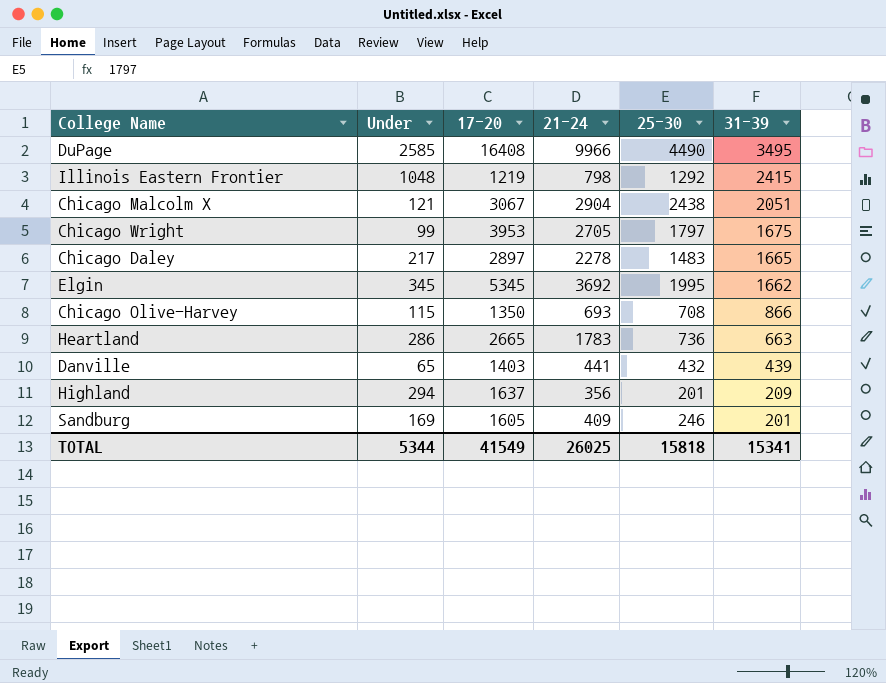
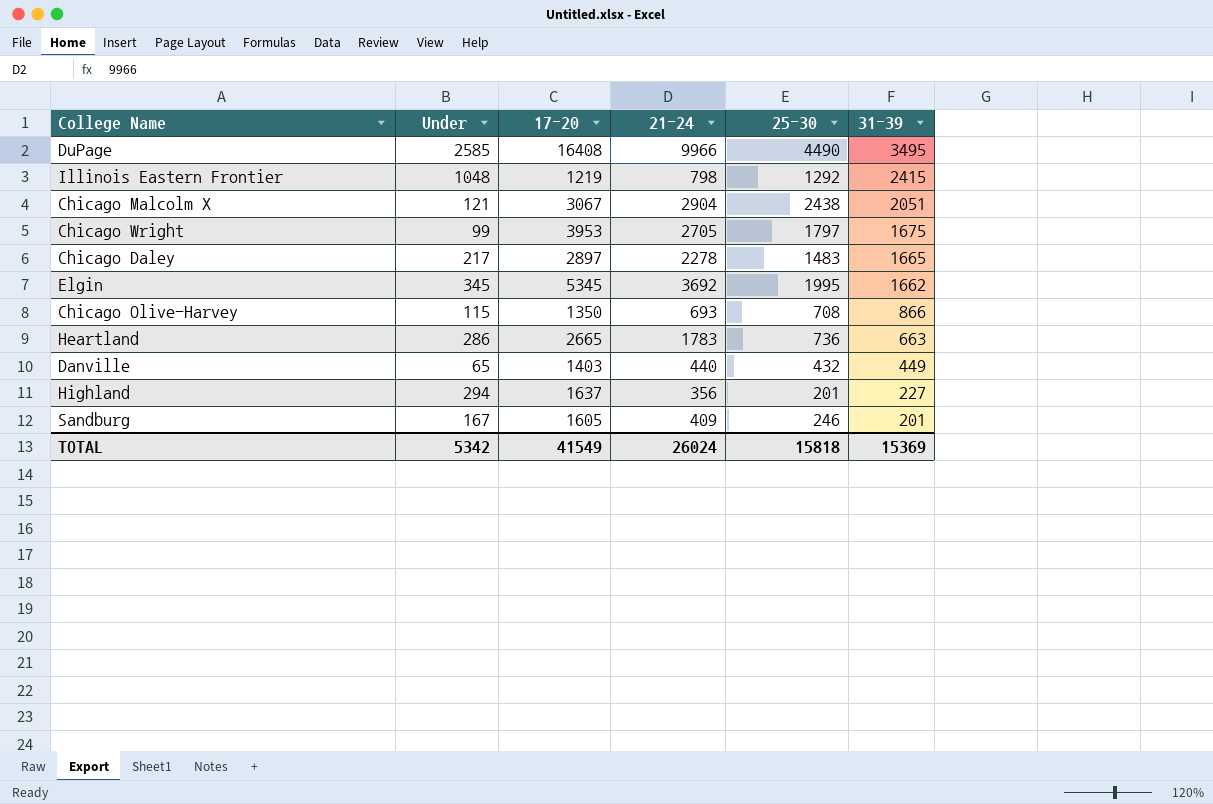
Danville | 21-24: 441 -> 440
Danville | 31-39: 439 -> 449
Highland | 31-39: 209 -> 227
Sandburg | Under: 169 -> 167
TOTAL | Under: 5344 -> 5342
TOTAL | 21-24: 26025 -> 26024
TOTAL | 31-39: 15341 -> 15369

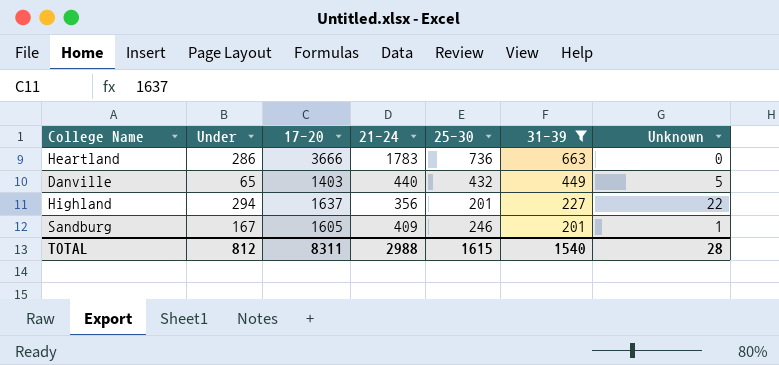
filter: none -> 31-39 <= 663
column Unknown | position: none -> 7
Heartland | 17-20: 2665 -> 3666
TOTAL | Under: 5342 -> 812
TOTAL | 17-20: 41549 -> 8311
TOTAL | 21-24: 26024 -> 2988
TOTAL | 25-30: 15818 -> 1615
TOTAL | 31-39: 15369 -> 1540

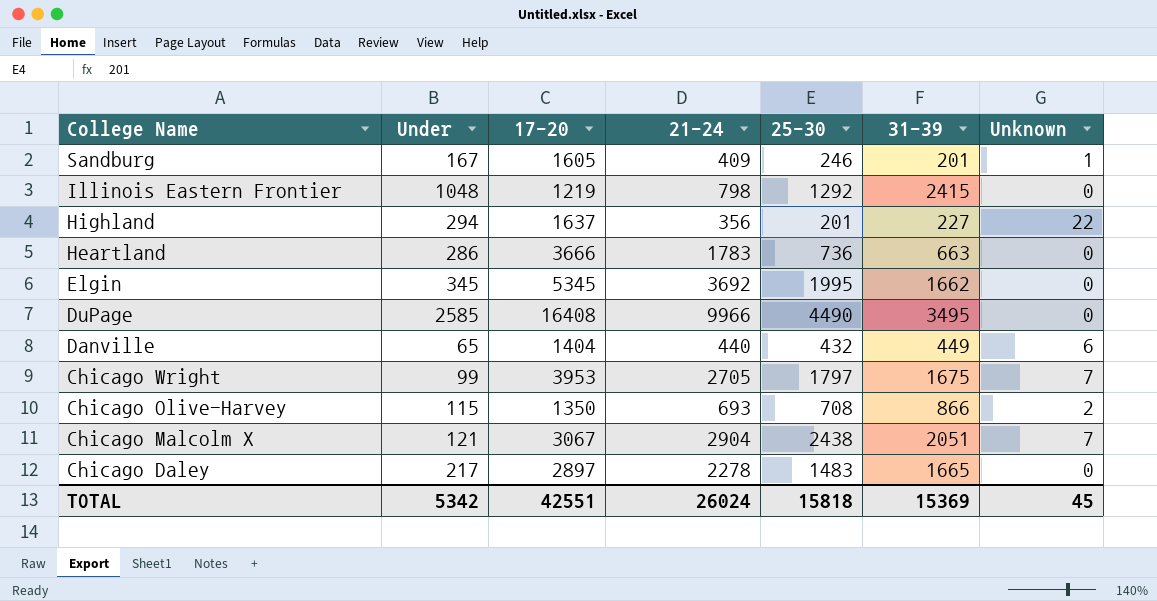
filter: 31-39 <= 663 -> none
row order: 31-39 descending -> College Name descending
Danville | 17-20: 1403 -> 1404
Danville | Unknown: 5 -> 6
TOTAL | Under: 812 -> 5342
TOTAL | 17-20: 8311 -> 42551
TOTAL | 21-24: 2988 -> 26024
TOTAL | 25-30: 1615 -> 15818
TOTAL | 31-39: 1540 -> 15369
TOTAL | Unknown: 28 -> 45

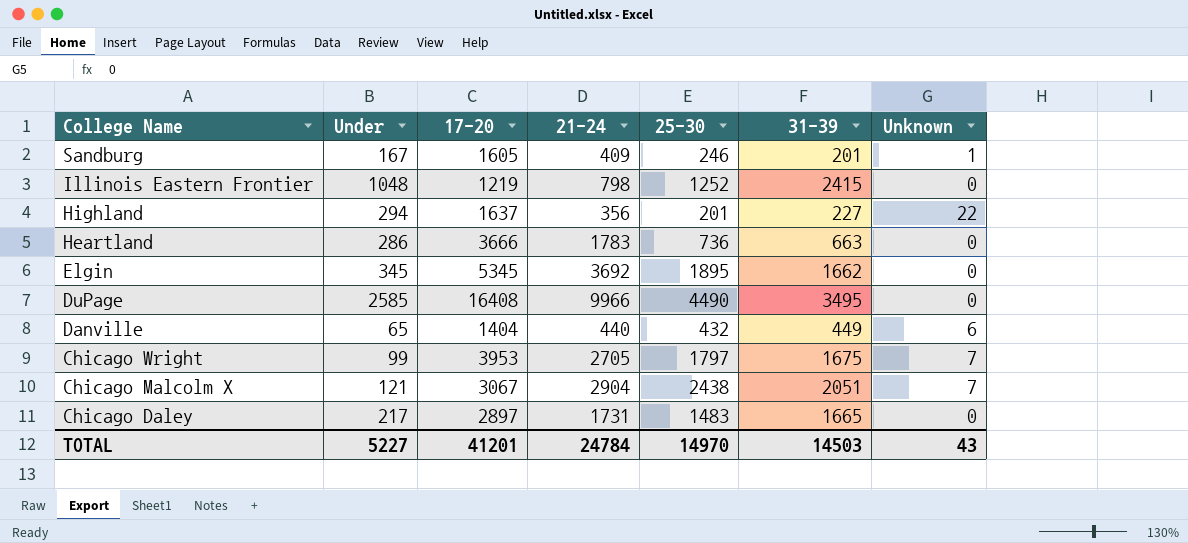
row Chicago Olive-Harvey: 115 | 1350 | 693 | 708 | 866 | 2 -> none
Illinois Eastern Frontier | 25-30: 1292 -> 1252
Elgin | 25-30: 1995 -> 1895
Chicago Daley | 21-24: 2278 -> 1731
TOTAL | Under: 5342 -> 5227
TOTAL | 17-20: 42551 -> 41201
TOTAL | 21-24: 26024 -> 24784
TOTAL | 25-30: 15818 -> 14970
TOTAL | 31-39: 15369 -> 14503
TOTAL | Unknown: 45 -> 43

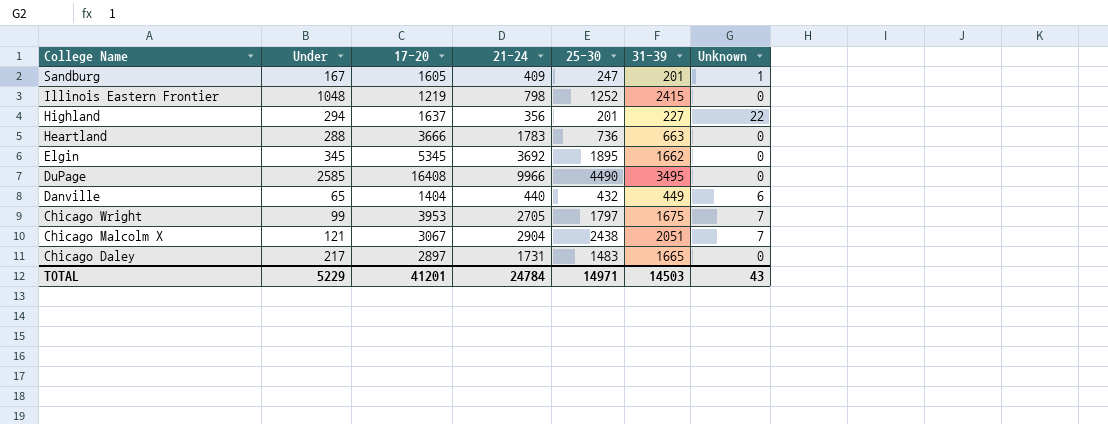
Sandburg | 25-30: 246 -> 247
Heartland | Under: 286 -> 288
TOTAL | Under: 5227 -> 5229
TOTAL | 25-30: 14970 -> 14971

